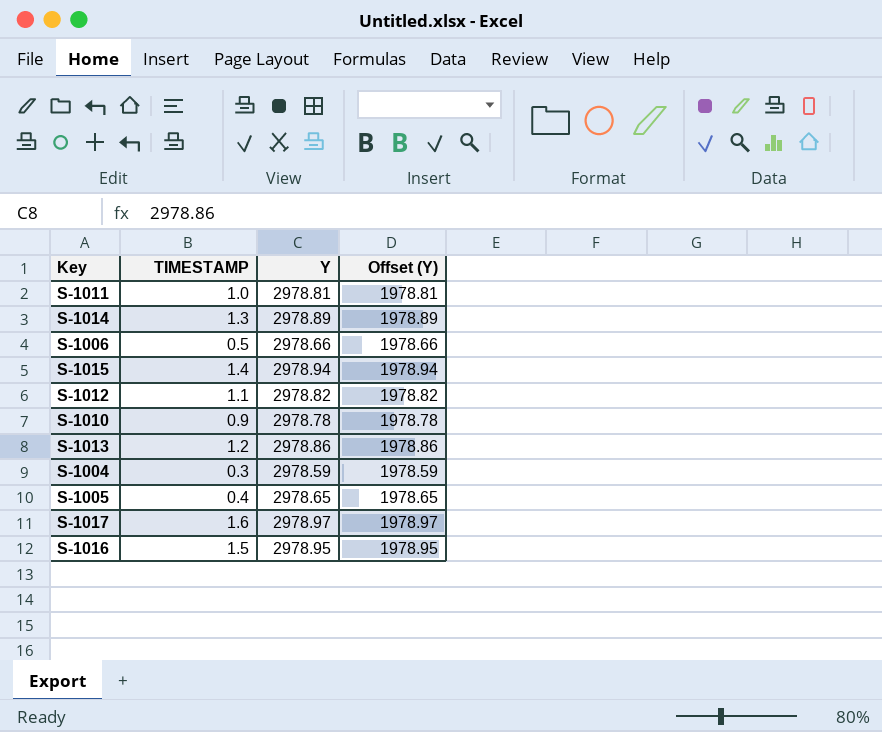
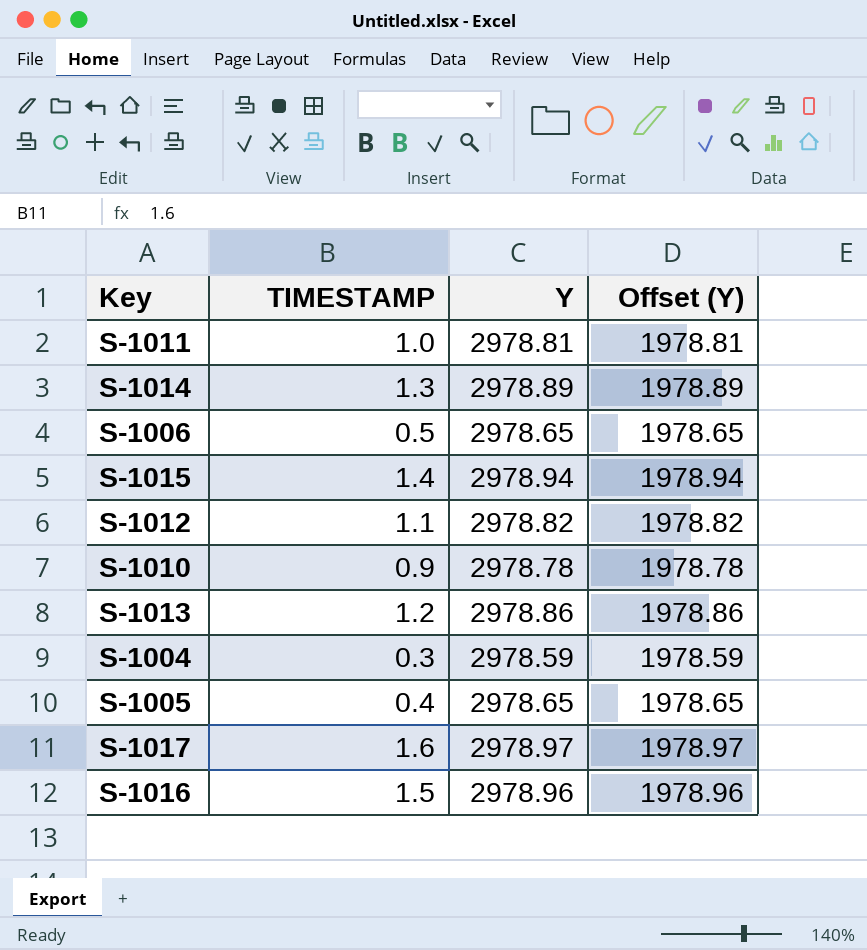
S-1006 | Y: 2978.66 -> 2978.65
S-1006 | Offset (Y): 1978.66 -> 1978.65
S-1016 | Y: 2978.95 -> 2978.96
S-1016 | Offset (Y): 1978.95 -> 1978.96

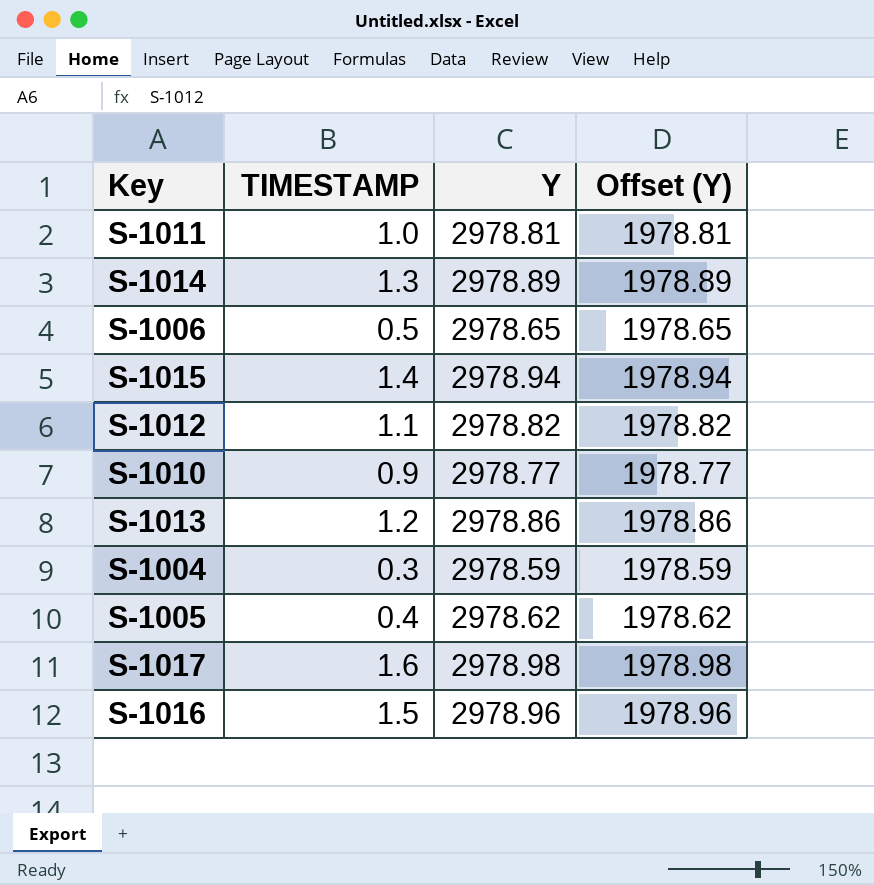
S-1010 | Y: 2978.78 -> 2978.77
S-1010 | Offset (Y): 1978.78 -> 1978.77
S-1005 | Y: 2978.65 -> 2978.62
S-1005 | Offset (Y): 1978.65 -> 1978.62
S-1017 | Y: 2978.97 -> 2978.98
S-1017 | Offset (Y): 1978.97 -> 1978.98

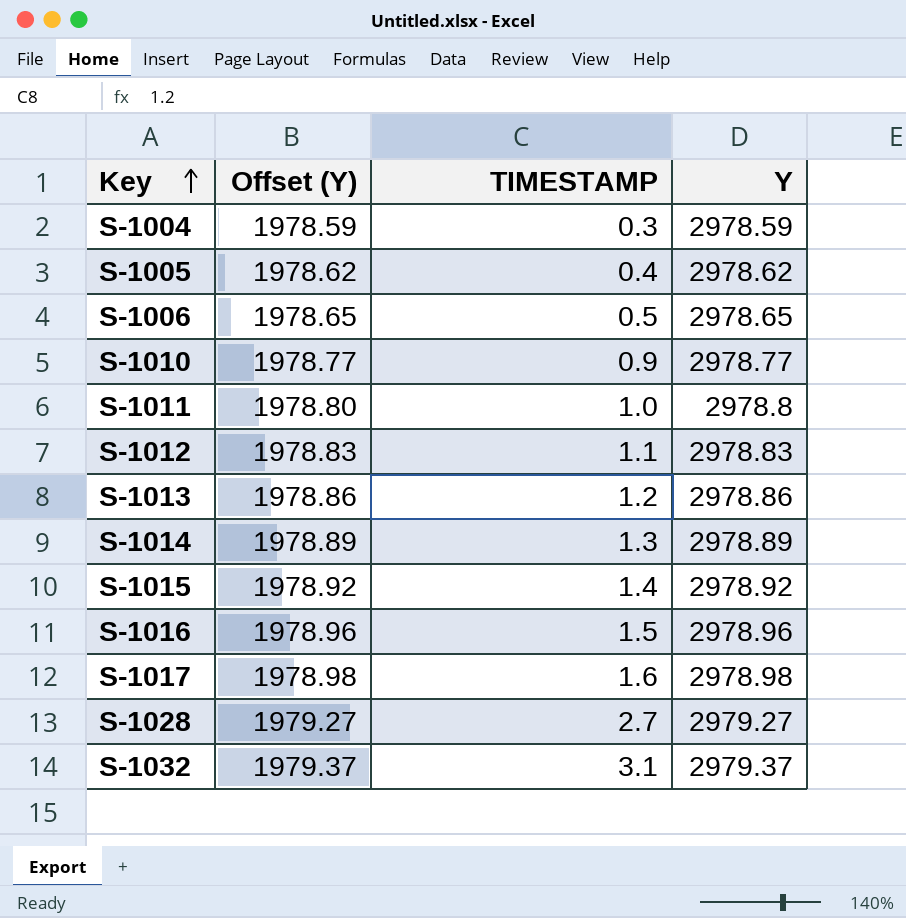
row order: none -> Key ascending
column Offset (Y) | position: 4 -> 2
S-1011 | Offset (Y): 1978.81 -> 1978.80
S-1011 | Y: 2978.81 -> 2978.8
S-1012 | Offset (Y): 1978.82 -> 1978.83
S-1012 | Y: 2978.82 -> 2978.83
S-1015 | Offset (Y): 1978.94 -> 1978.92
S-1015 | Y: 2978.94 -> 2978.92
row S-1028: none -> 1979.27 | 2.7 | 2979.27
row S-1032: none -> 1979.37 | 3.1 | 2979.37

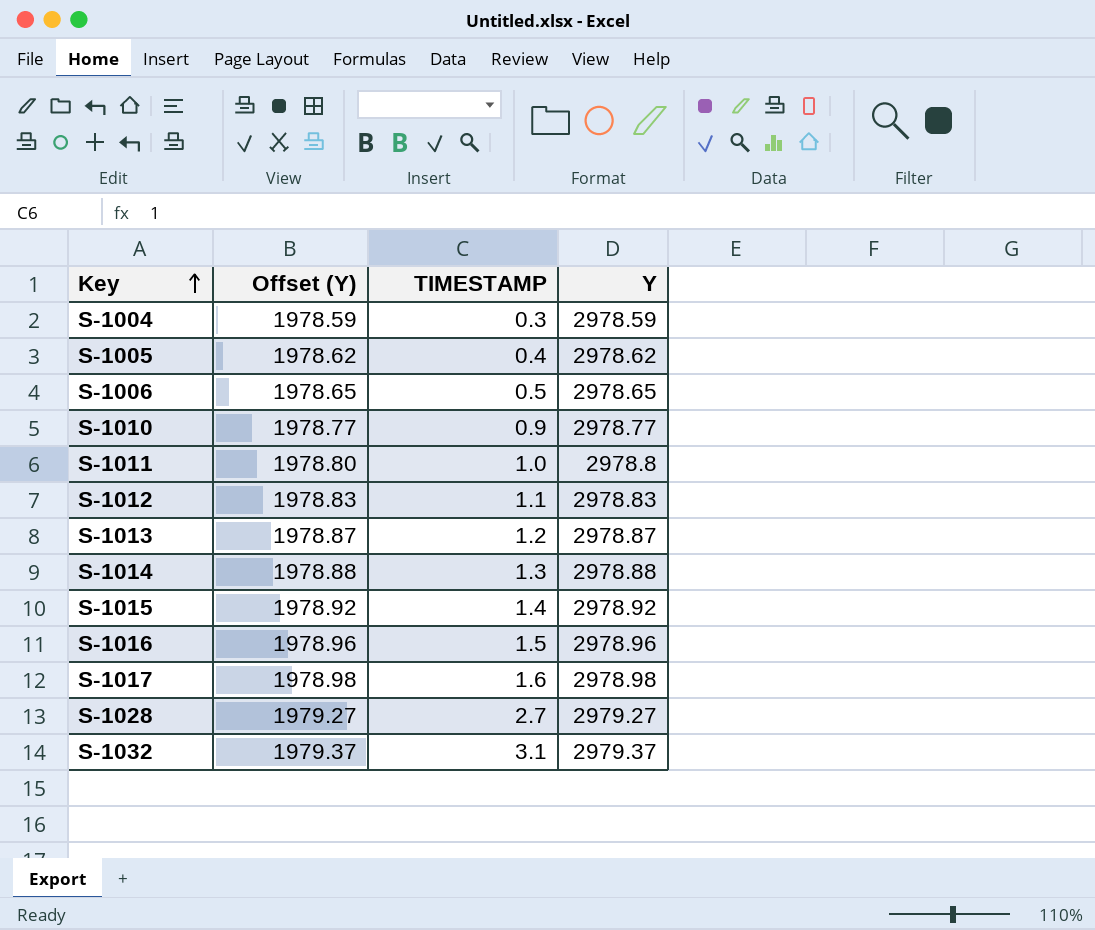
S-1013 | Offset (Y): 1978.86 -> 1978.87
S-1013 | Y: 2978.86 -> 2978.87
S-1014 | Offset (Y): 1978.89 -> 1978.88
S-1014 | Y: 2978.89 -> 2978.88

